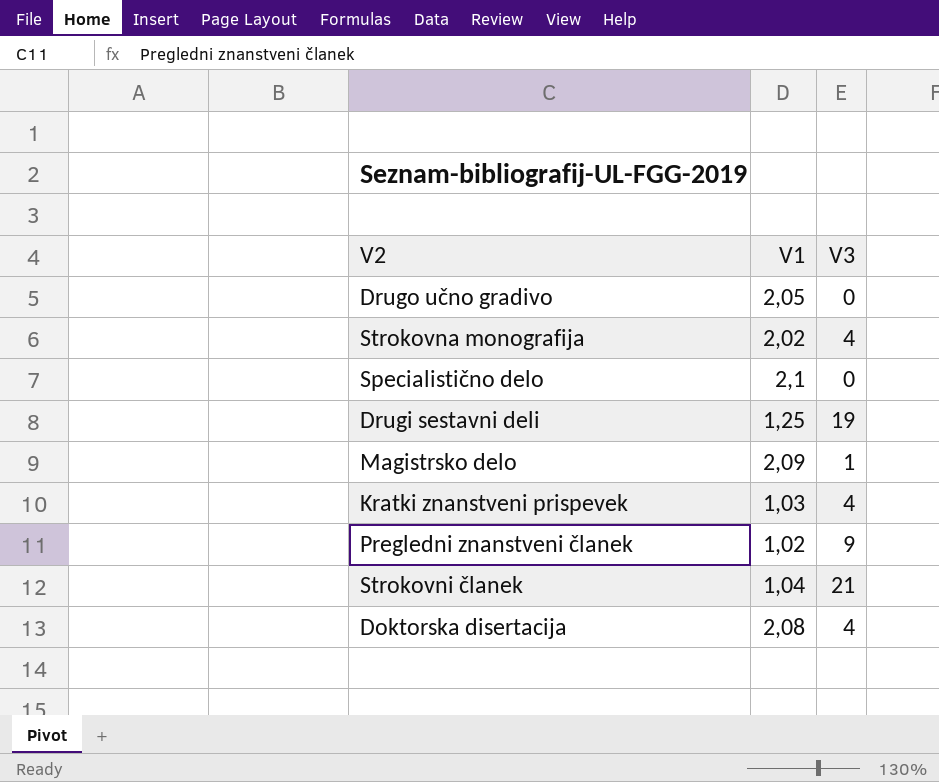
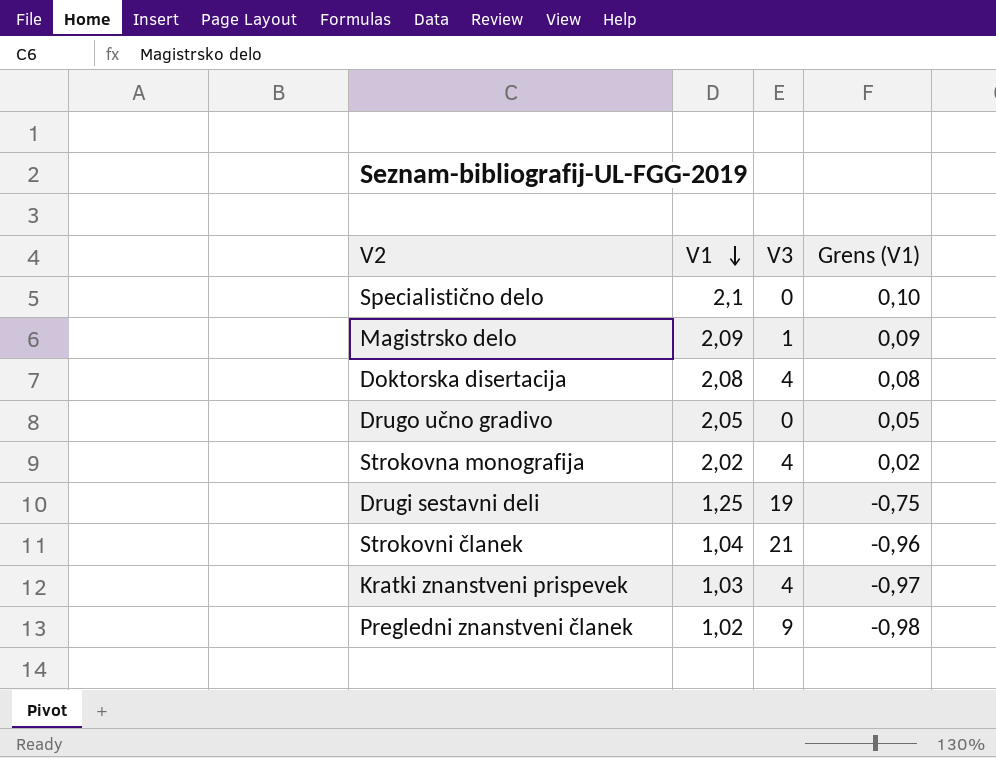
row order: none -> V1 descending
column Grens (V1) | formula: none -> [V1] - 2

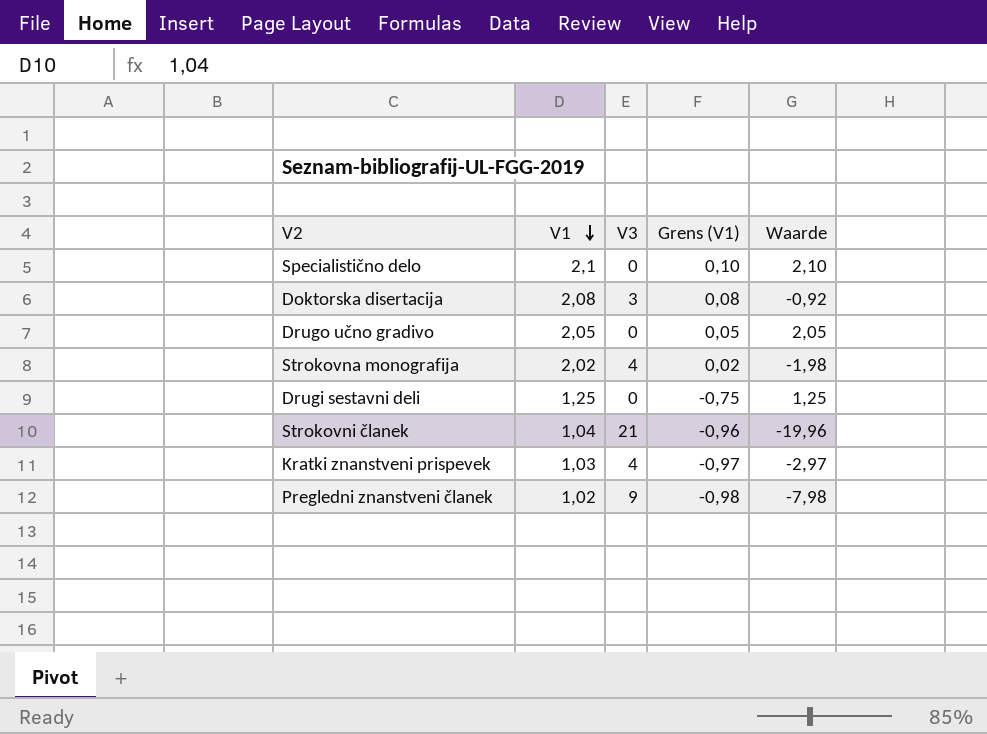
column Waarde | formula: none -> [V1] - [V3]
row Magistrsko delo: 2,09 | 1 | 0,09 -> none
Doktorska disertacija | V3: 4 -> 3
Drugi sestavni deli | V3: 19 -> 0

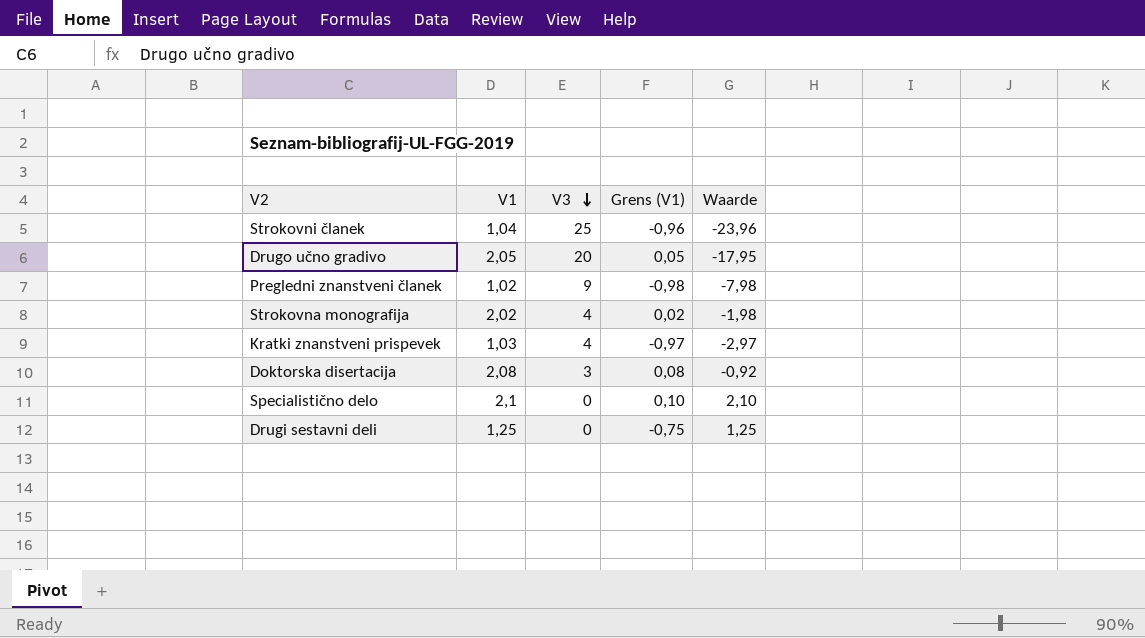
row order: V1 descending -> V3 descending
Strokovni članek | V3: 21 -> 25
Strokovni članek | Waarde: -19,96 -> -23,96
Drugo učno gradivo | V3: 0 -> 20
Drugo učno gradivo | Waarde: 2,05 -> -17,95

